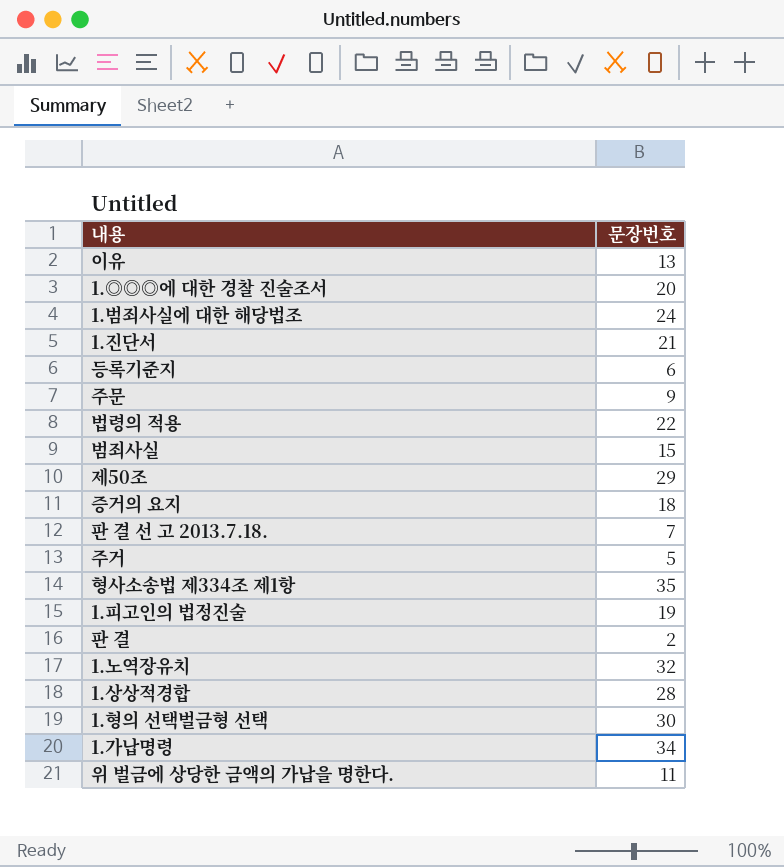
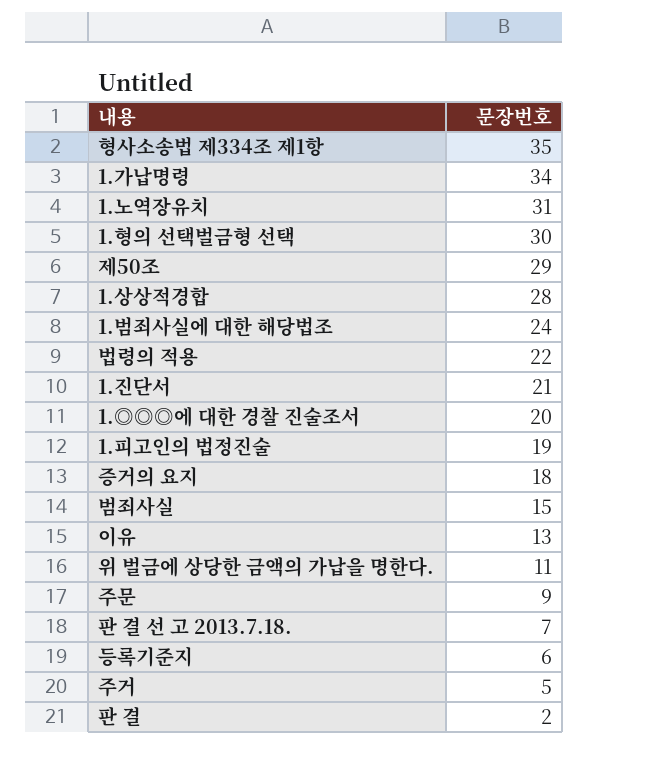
row order: none -> 문장번호 descending
1.노역장유치 | 문장번호: 32 -> 31

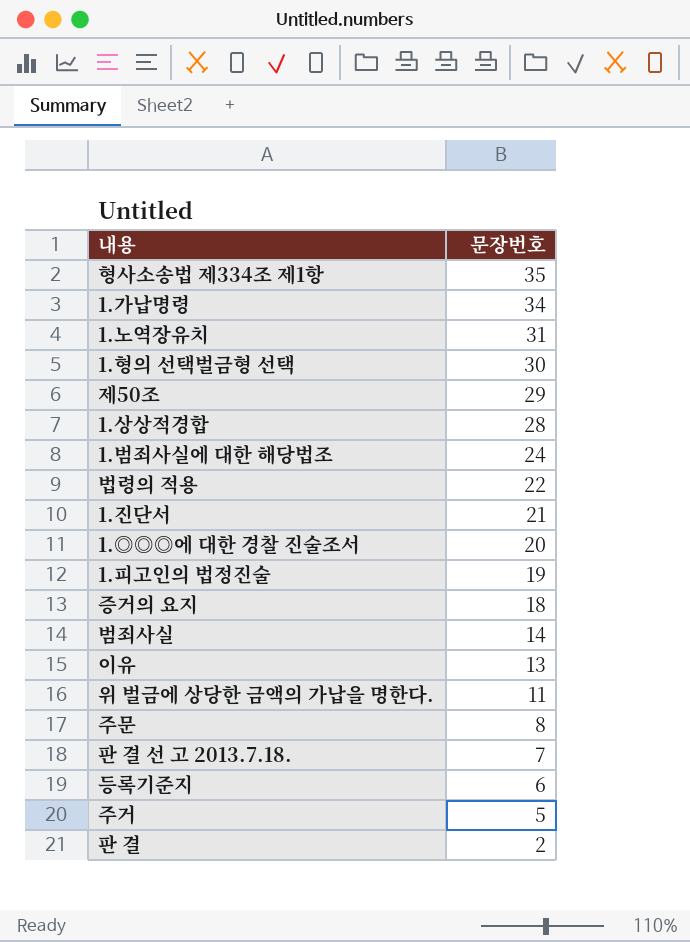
범죄사실 | 문장번호: 15 -> 14
주문 | 문장번호: 9 -> 8

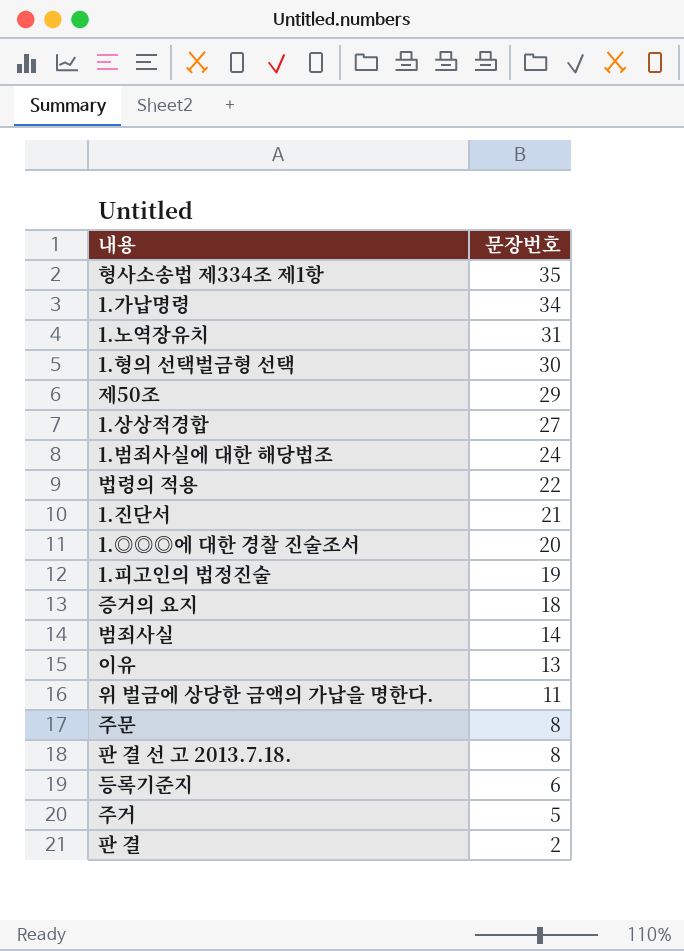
1.상상적경합 | 문장번호: 28 -> 27
판 결 선 고 2013.7.18. | 문장번호: 7 -> 8

